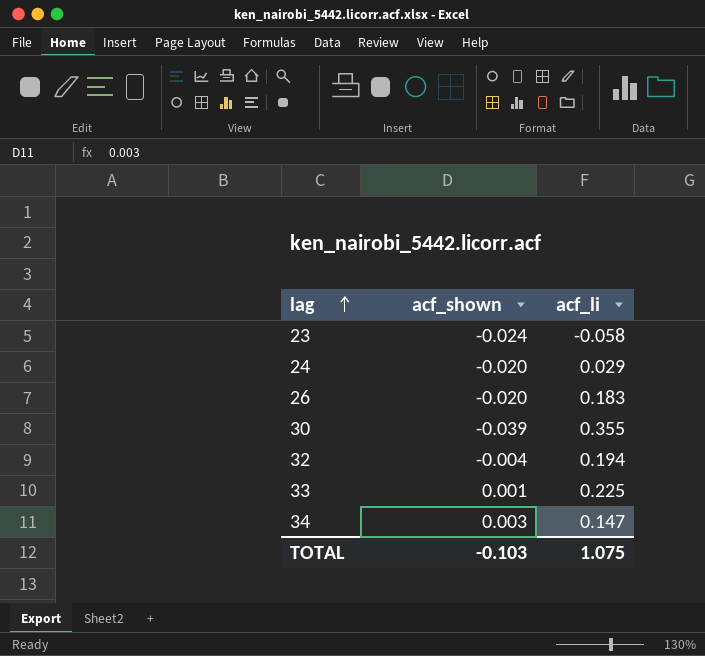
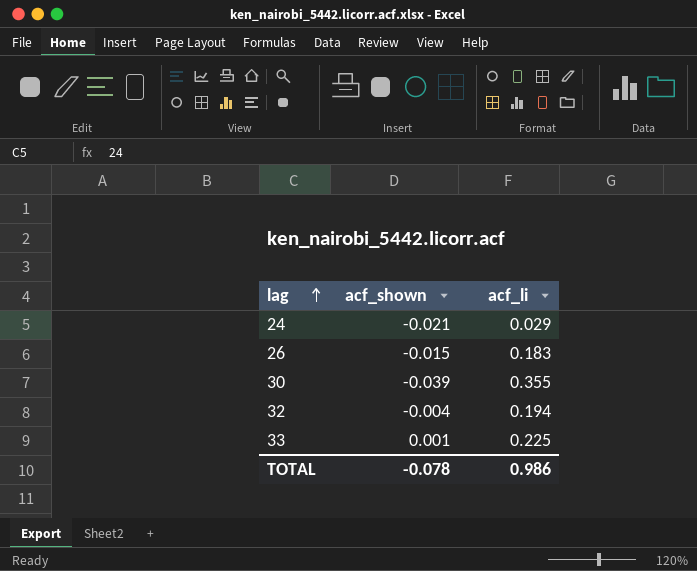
row 23: -0.024 | -0.058 -> none
row 34: 0.003 | 0.147 -> none
24 | acf_shown: -0.020 -> -0.021
26 | acf_shown: -0.020 -> -0.015
TOTAL | acf_shown: -0.103 -> -0.078
TOTAL | acf_li: 1.075 -> 0.986

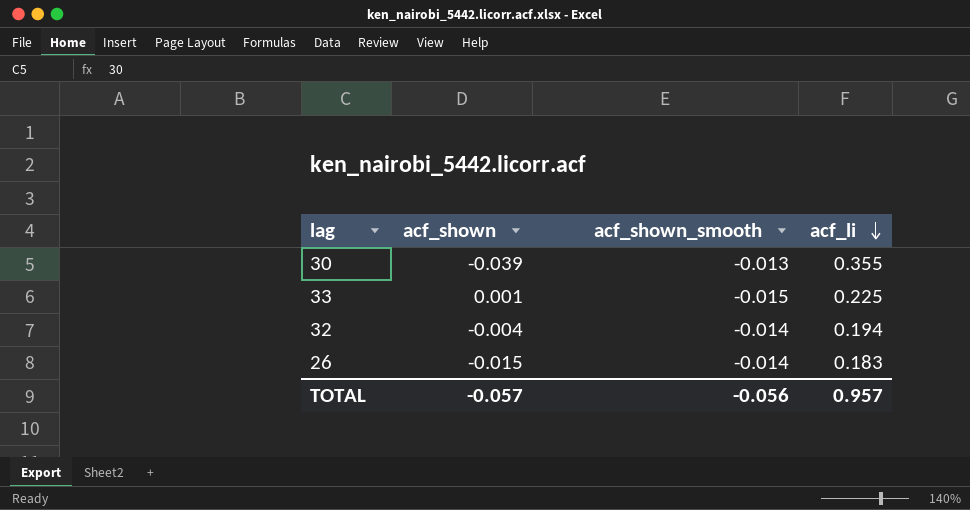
row order: lag ascending -> acf_li descending
column acf_shown_smooth | position: none -> 3
row 24: -0.021 | 0.029 -> none
TOTAL | acf_shown: -0.078 -> -0.057
TOTAL | acf_li: 0.986 -> 0.957

